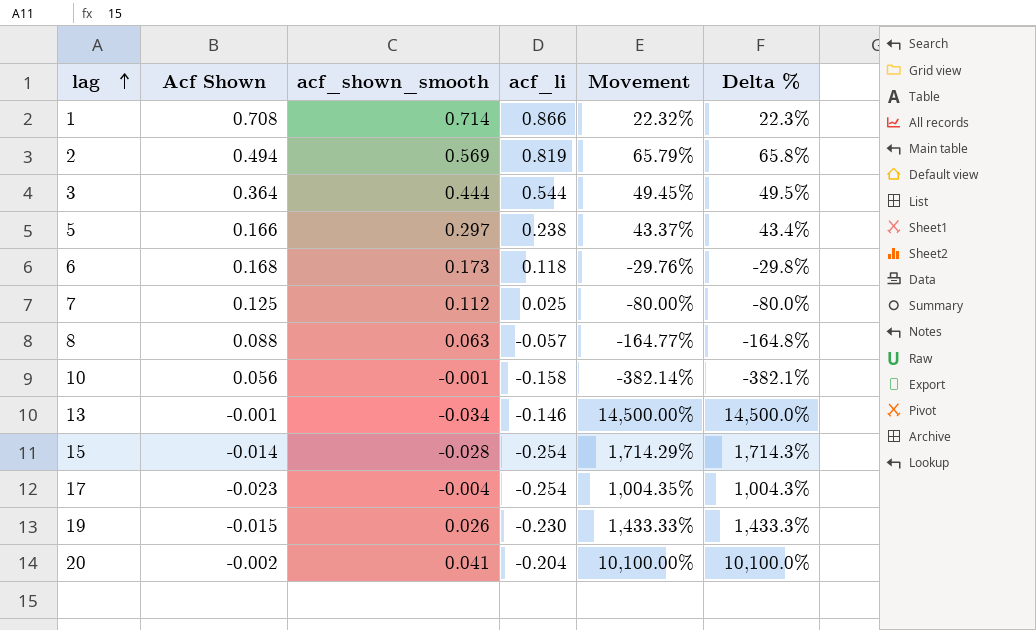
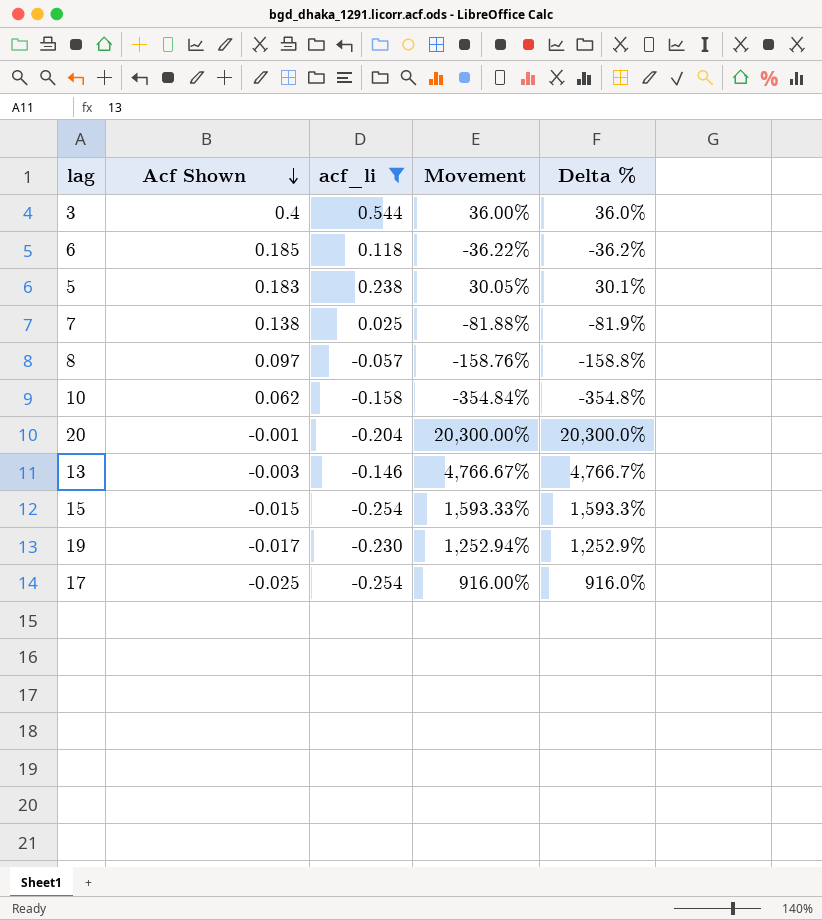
filter: none -> acf_li <= 0.544
row order: lag ascending -> Acf Shown descending
column acf_shown_smooth | position: 3 -> none
3 | Acf Shown: 0.364 -> 0.4
3 | Movement: 49.45% -> 36.00%
3 | Delta %: 49.5% -> 36.0%
6 | Acf Shown: 0.168 -> 0.185
6 | Movement: -29.76% -> -36.22%
6 | Delta %: -29.8% -> -36.2%
5 | Acf Shown: 0.166 -> 0.183
5 | Movement: 43.37% -> 30.05%
5 | Delta %: 43.4% -> 30.1%
7 | Acf Shown: 0.125 -> 0.138
7 | Movement: -80.00% -> -81.88%
7 | Delta %: -80.0% -> -81.9%
8 | Acf Shown: 0.088 -> 0.097
8 | Movement: -164.77% -> -158.76%
8 | Delta %: -164.8% -> -158.8%
10 | Acf Shown: 0.056 -> 0.062
10 | Movement: -382.14% -> -354.84%
10 | Delta %: -382.1% -> -354.8%
20 | Acf Shown: -0.002 -> -0.001
20 | Movement: 10,100.00% -> 20,300.00%
20 | Delta %: 10,100.0% -> 20,300.0%
13 | Acf Shown: -0.001 -> -0.003
13 | Movement: 14,500.00% -> 4,766.67%
13 | Delta %: 14,500.0% -> 4,766.7%
15 | Acf Shown: -0.014 -> -0.015
15 | Movement: 1,714.29% -> 1,593.33%
15 | Delta %: 1,714.3% -> 1,593.3%
19 | Acf Shown: -0.015 -> -0.017
19 | Movement: 1,433.33% -> 1,252.94%
19 | Delta %: 1,433.3% -> 1,252.9%
17 | Acf Shown: -0.023 -> -0.025
17 | Movement: 1,004.35% -> 916.00%
17 | Delta %: 1,004.3% -> 916.0%

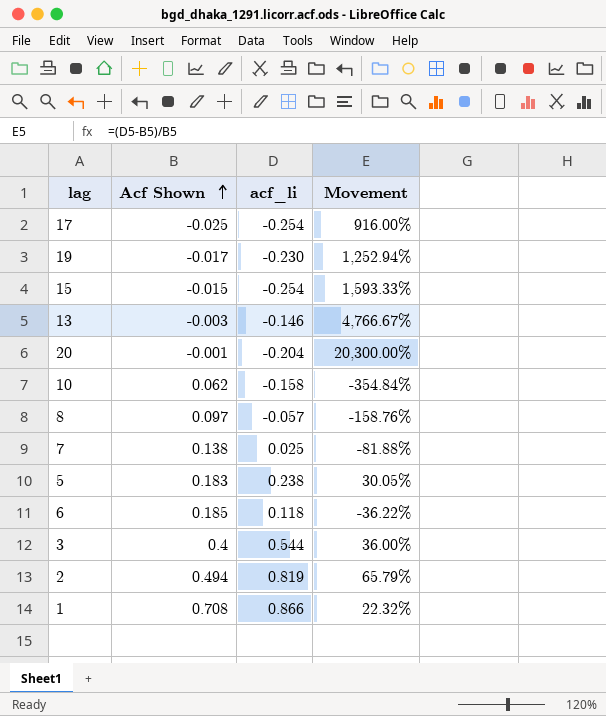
filter: acf_li <= 0.544 -> none
row order: Acf Shown descending -> Acf Shown ascending
column Delta % | formula: ([acf_li] - [Acf Shown]) / [Acf Shown] -> none

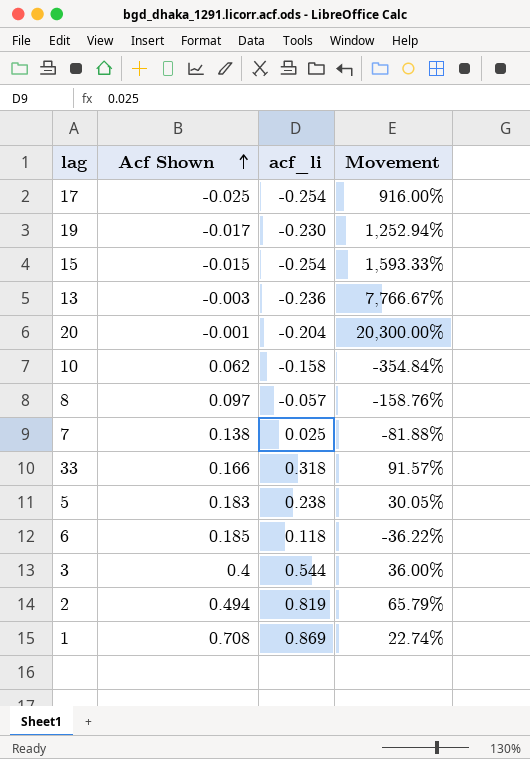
13 | acf_li: -0.146 -> -0.236
13 | Movement: 4,766.67% -> 7,766.67%
row 33: none -> 0.166 | 0.318 | 91.57%
1 | acf_li: 0.866 -> 0.869
1 | Movement: 22.32% -> 22.74%

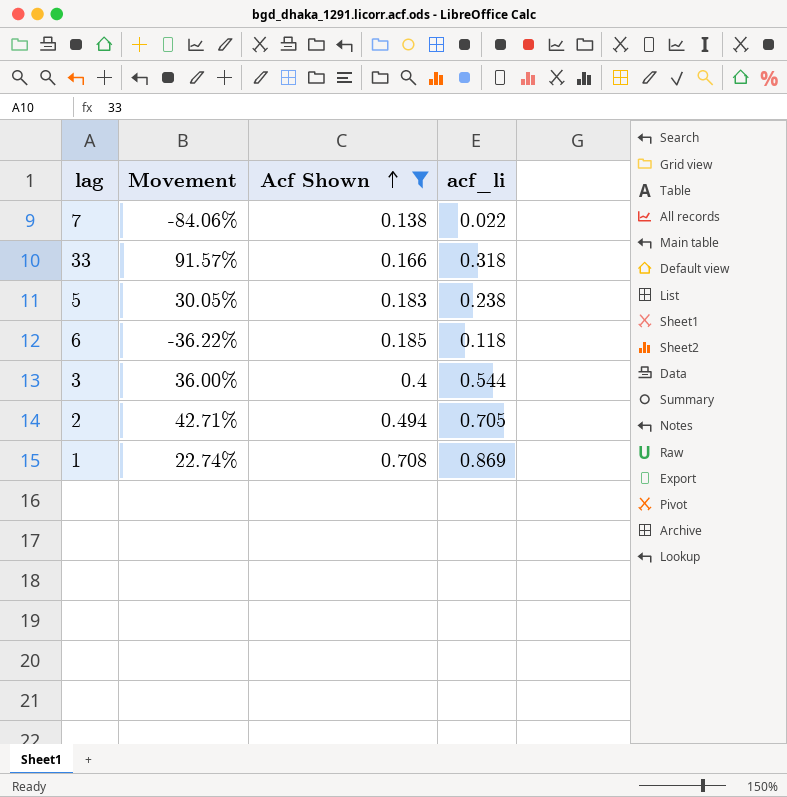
filter: none -> Acf Shown >= 0.138
column Movement | position: 4 -> 2
7 | Movement: -81.88% -> -84.06%
7 | acf_li: 0.025 -> 0.022
2 | Movement: 65.79% -> 42.71%
2 | acf_li: 0.819 -> 0.705

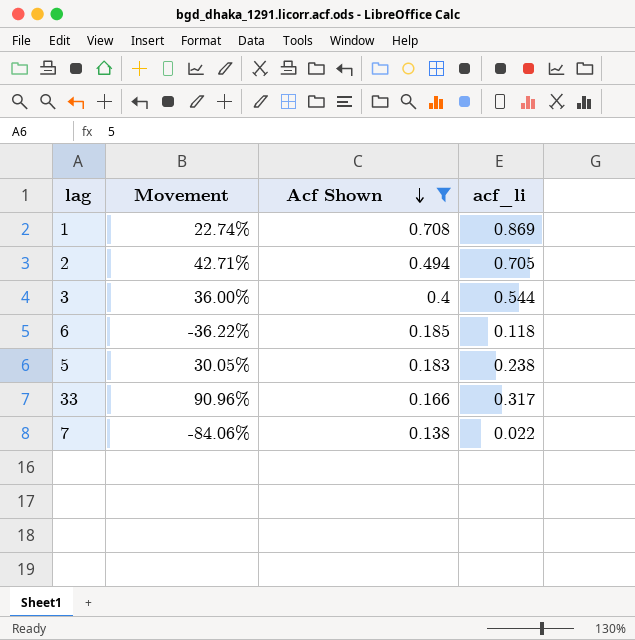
row order: Acf Shown ascending -> Acf Shown descending
33 | Movement: 91.57% -> 90.96%
33 | acf_li: 0.318 -> 0.317

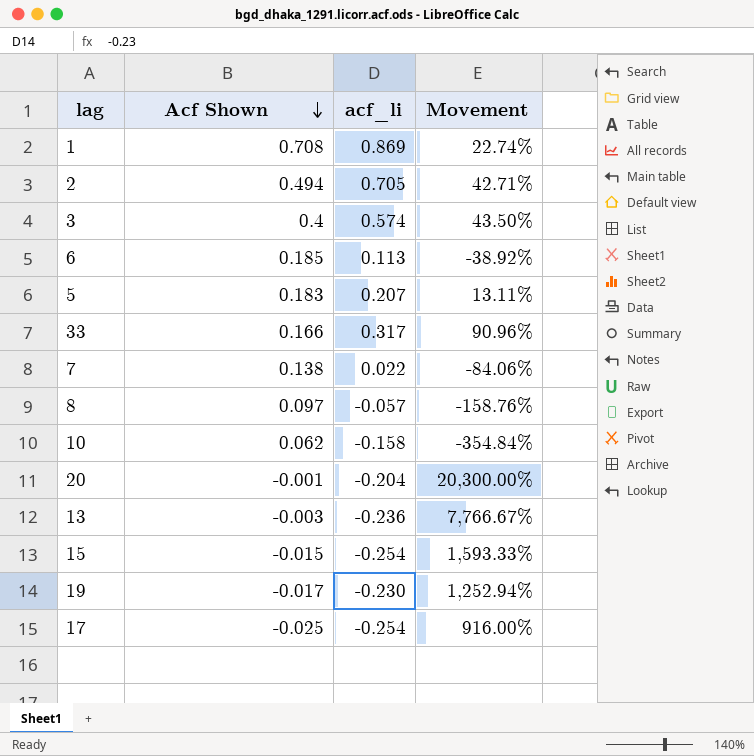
filter: Acf Shown >= 0.138 -> none
column Movement | position: 2 -> 4
3 | acf_li: 0.544 -> 0.574
3 | Movement: 36.00% -> 43.50%
6 | acf_li: 0.118 -> 0.113
6 | Movement: -36.22% -> -38.92%
5 | acf_li: 0.238 -> 0.207
5 | Movement: 30.05% -> 13.11%

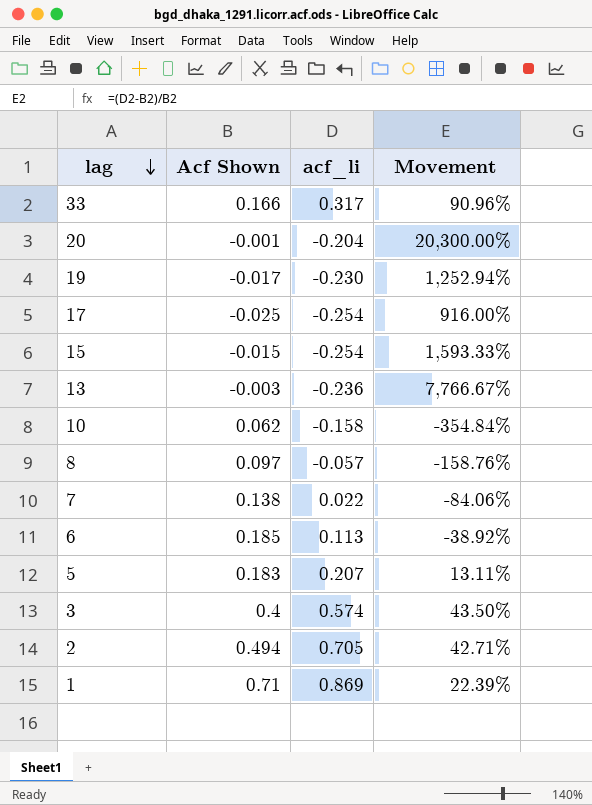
row order: Acf Shown descending -> lag descending
1 | Acf Shown: 0.708 -> 0.71
1 | Movement: 22.74% -> 22.39%

